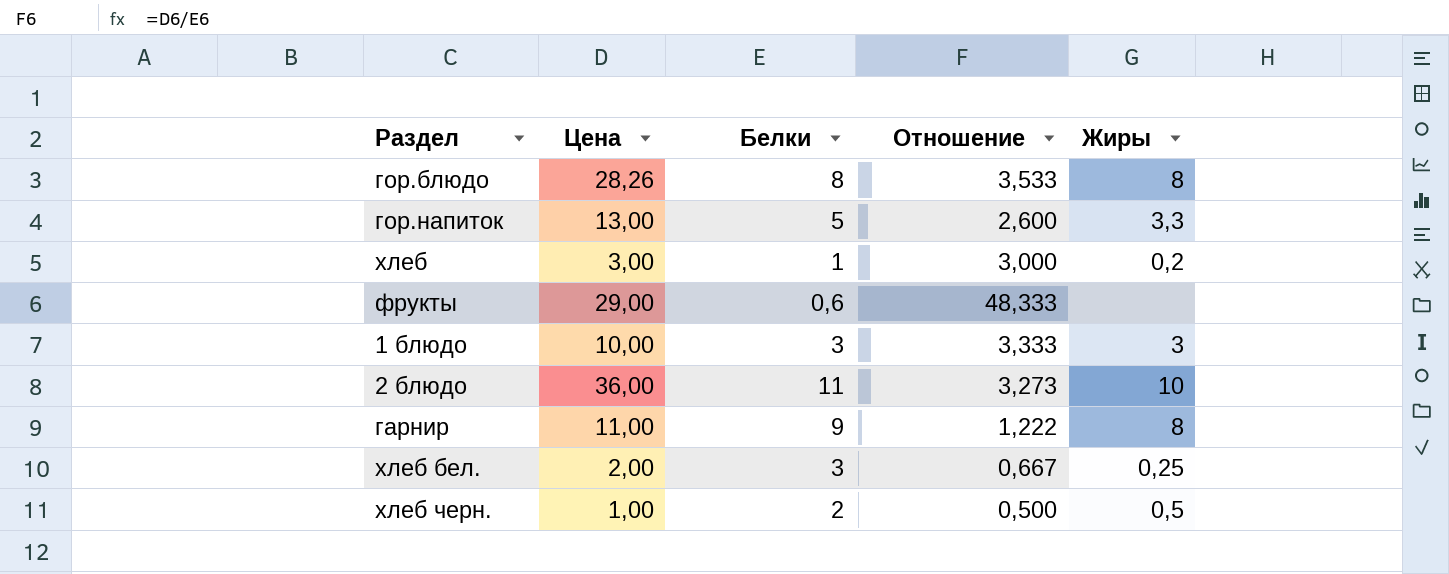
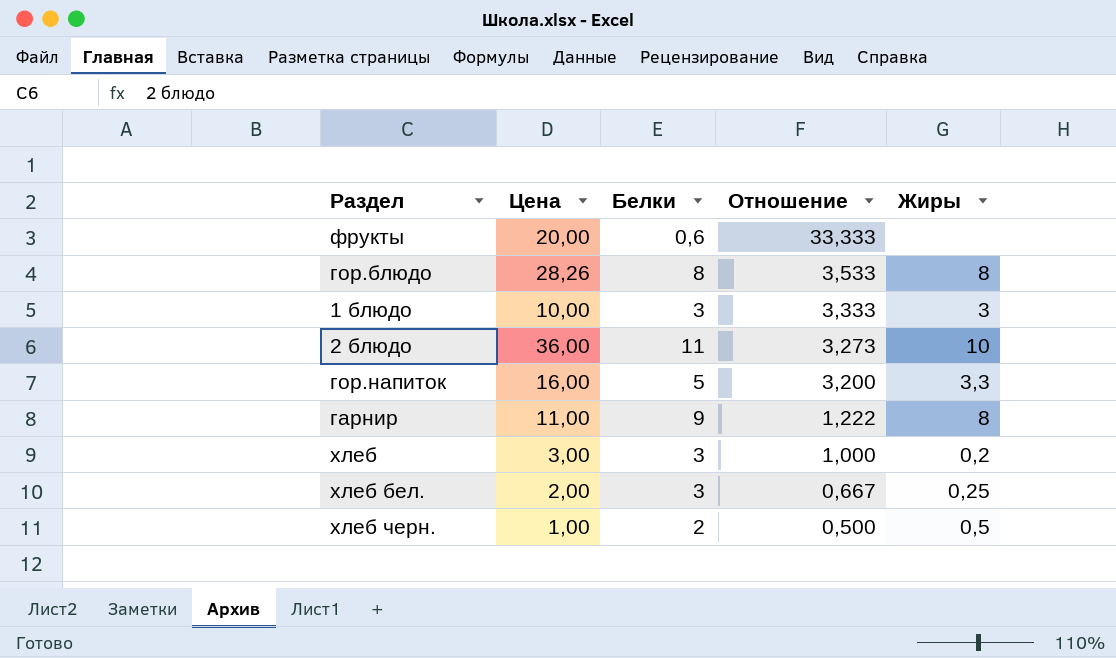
row order: none -> Отношение descending
фрукты | Цена: 29,00 -> 20,00
фрукты | Отношение: 48,333 -> 33,333
гор.напиток | Цена: 13,00 -> 16,00
гор.напиток | Отношение: 2,600 -> 3,200
хлеб | Белки: 1 -> 3
хлеб | Отношение: 3,000 -> 1,000

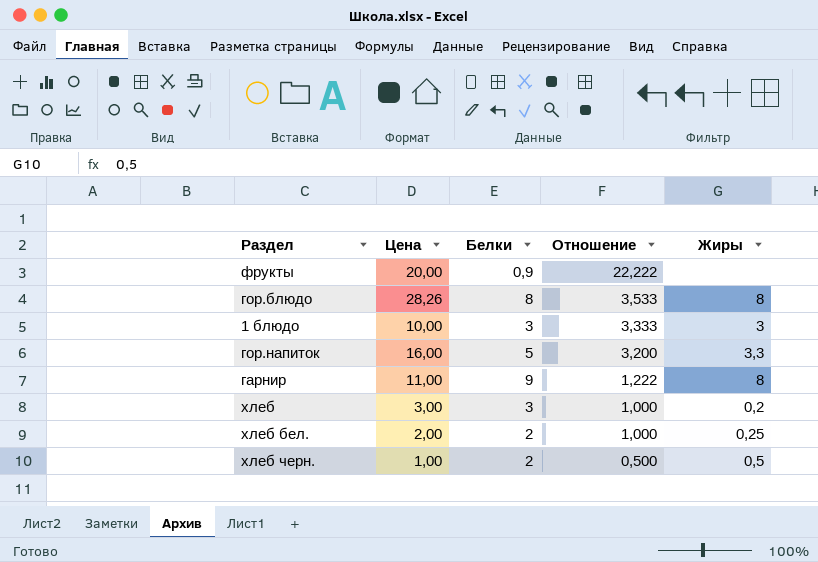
row 2 блюдо: 36,00 | 11 | 3,273 | 10 -> none
фрукты | Белки: 0,6 -> 0,9
фрукты | Отношение: 33,333 -> 22,222
хлеб бел. | Белки: 3 -> 2
хлеб бел. | Отношение: 0,667 -> 1,000

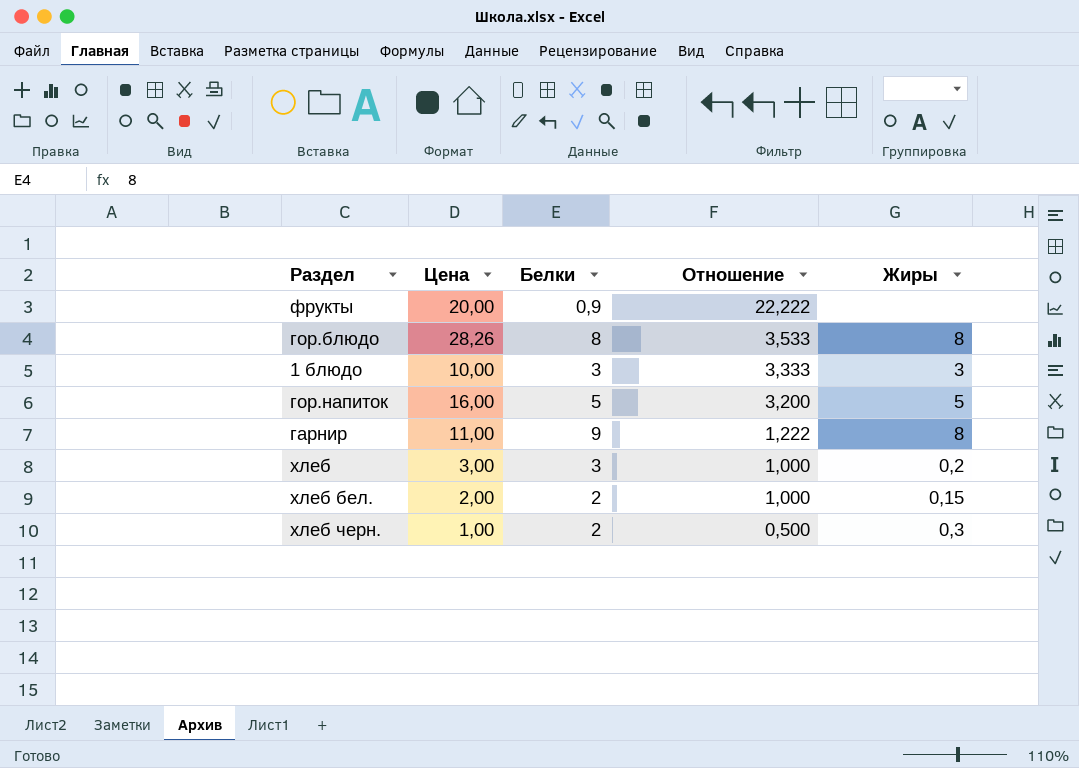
гор.напиток | Жиры: 3,3 -> 5
хлеб бел. | Жиры: 0,25 -> 0,15
хлеб черн. | Жиры: 0,5 -> 0,3

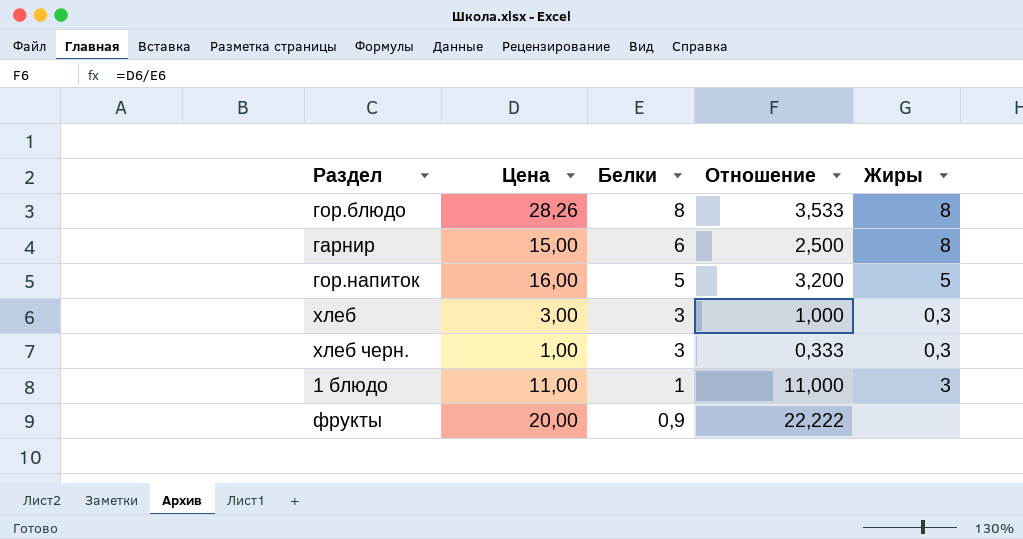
row order: Отношение descending -> Белки descending
row хлеб бел.: 2,00 | 2 | 1,000 | 0,15 -> none
гарнир | Цена: 11,00 -> 15,00
гарнир | Белки: 9 -> 6
гарнир | Отношение: 1,222 -> 2,500
хлеб | Жиры: 0,2 -> 0,3
хлеб черн. | Белки: 2 -> 3
хлеб черн. | Отношение: 0,500 -> 0,333
1 блюдо | Цена: 10,00 -> 11,00
1 блюдо | Белки: 3 -> 1
1 блюдо | Отношение: 3,333 -> 11,000

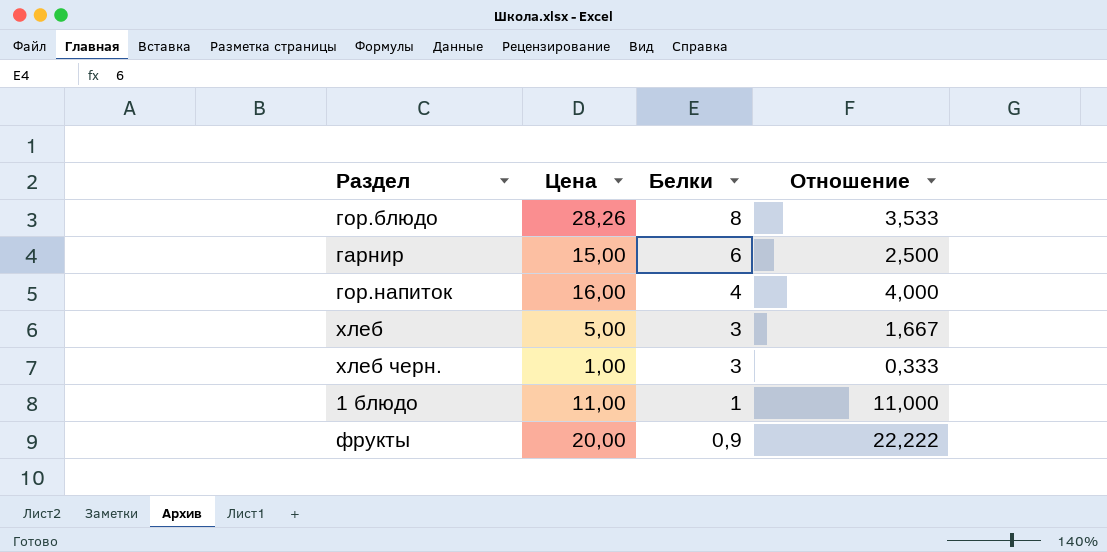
column Жиры | position: 5 -> none
гор.напиток | Белки: 5 -> 4
гор.напиток | Отношение: 3,200 -> 4,000
хлеб | Цена: 3,00 -> 5,00
хлеб | Отношение: 1,000 -> 1,667

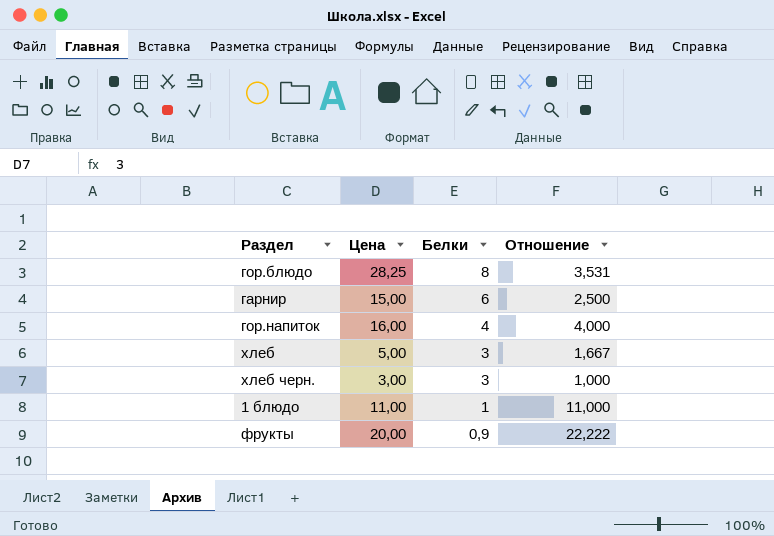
гор.блюдо | Цена: 28,26 -> 28,25
гор.блюдо | Отношение: 3,533 -> 3,531
хлеб черн. | Цена: 1,00 -> 3,00
хлеб черн. | Отношение: 0,333 -> 1,000

